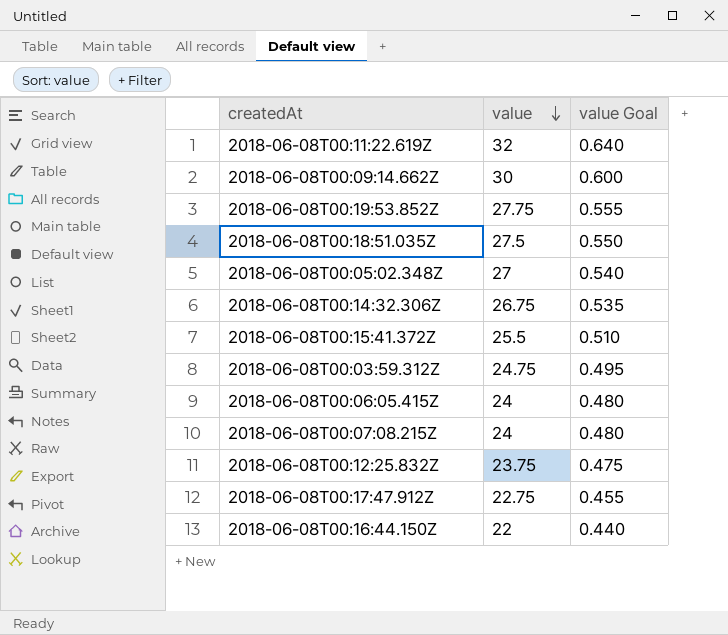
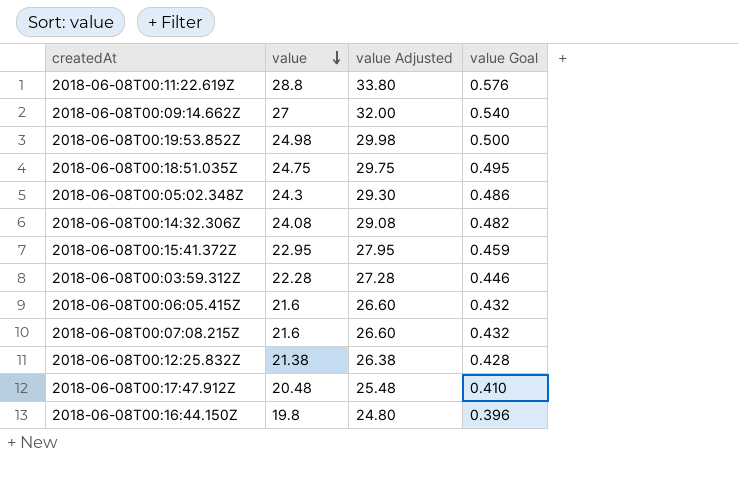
column value Adjusted | formula: none -> [value] + 5
2018-06-08T00:11:22.619Z | value: 32 -> 28.8
2018-06-08T00:11:22.619Z | value Goal: 0.640 -> 0.576
2018-06-08T00:09:14.662Z | value: 30 -> 27
2018-06-08T00:09:14.662Z | value Goal: 0.600 -> 0.540
2018-06-08T00:19:53.852Z | value: 27.75 -> 24.98
2018-06-08T00:19:53.852Z | value Goal: 0.555 -> 0.500
2018-06-08T00:18:51.035Z | value: 27.5 -> 24.75
2018-06-08T00:18:51.035Z | value Goal: 0.550 -> 0.495
2018-06-08T00:05:02.348Z | value: 27 -> 24.3
2018-06-08T00:05:02.348Z | value Goal: 0.540 -> 0.486
2018-06-08T00:14:32.306Z | value: 26.75 -> 24.08
2018-06-08T00:14:32.306Z | value Goal: 0.535 -> 0.482
2018-06-08T00:15:41.372Z | value: 25.5 -> 22.95
2018-06-08T00:15:41.372Z | value Goal: 0.510 -> 0.459
2018-06-08T00:03:59.312Z | value: 24.75 -> 22.28
2018-06-08T00:03:59.312Z | value Goal: 0.495 -> 0.446
2018-06-08T00:06:05.415Z | value: 24 -> 21.6
2018-06-08T00:06:05.415Z | value Goal: 0.480 -> 0.432
2018-06-08T00:07:08.215Z | value: 24 -> 21.6
2018-06-08T00:07:08.215Z | value Goal: 0.480 -> 0.432
2018-06-08T00:12:25.832Z | value: 23.75 -> 21.38
2018-06-08T00:12:25.832Z | value Goal: 0.475 -> 0.428
2018-06-08T00:17:47.912Z | value: 22.75 -> 20.48
2018-06-08T00:17:47.912Z | value Goal: 0.455 -> 0.410
2018-06-08T00:16:44.150Z | value: 22 -> 19.8
2018-06-08T00:16:44.150Z | value Goal: 0.440 -> 0.396

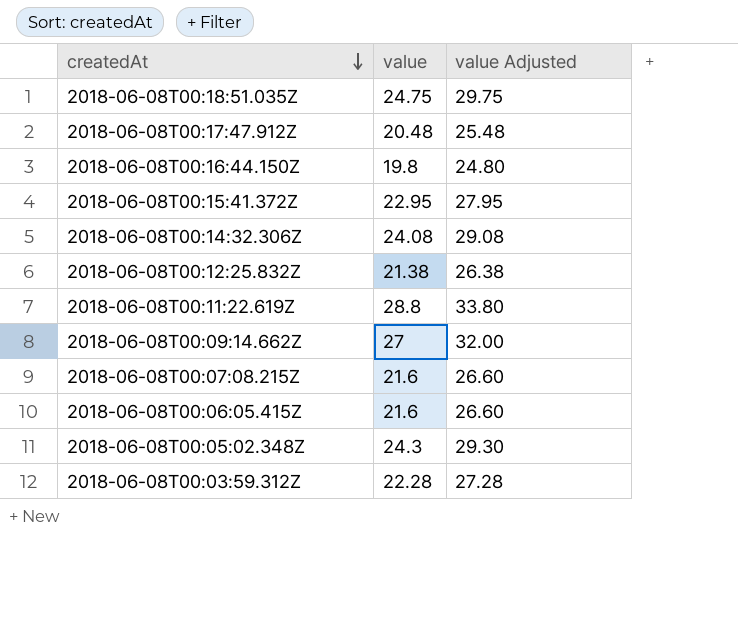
row order: value descending -> createdAt descending
column value Goal | formula: [value] * 0.02 -> none
row 2018-06-08T00:19:53.852Z: 24.98 | 29.98 | 0.500 -> none

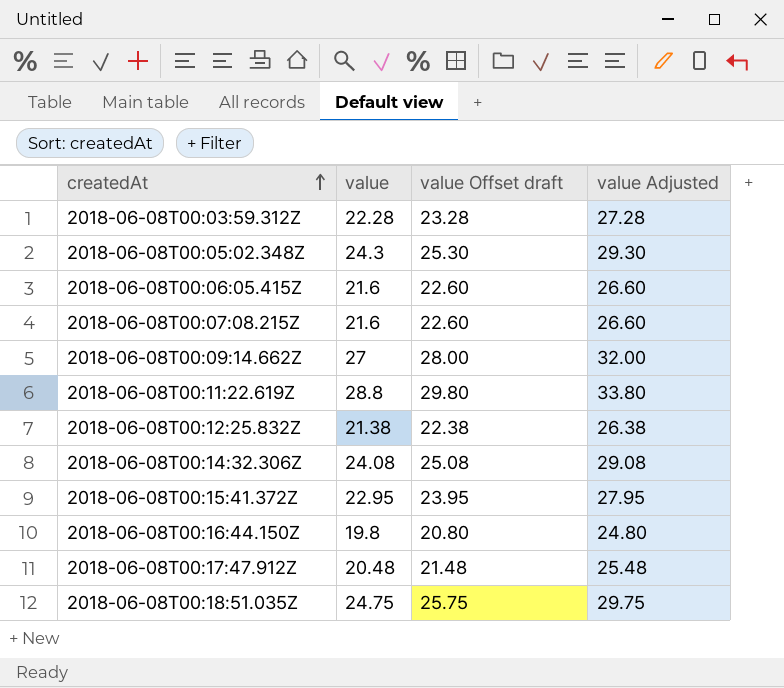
row order: createdAt descending -> createdAt ascending
column value Offset draft | formula: none -> [value] + 1

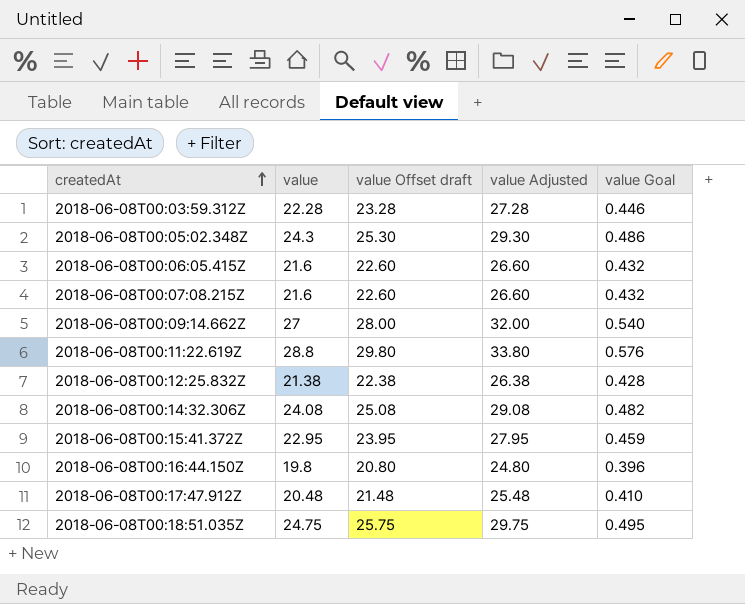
column value Goal | formula: none -> [value] * 0.02

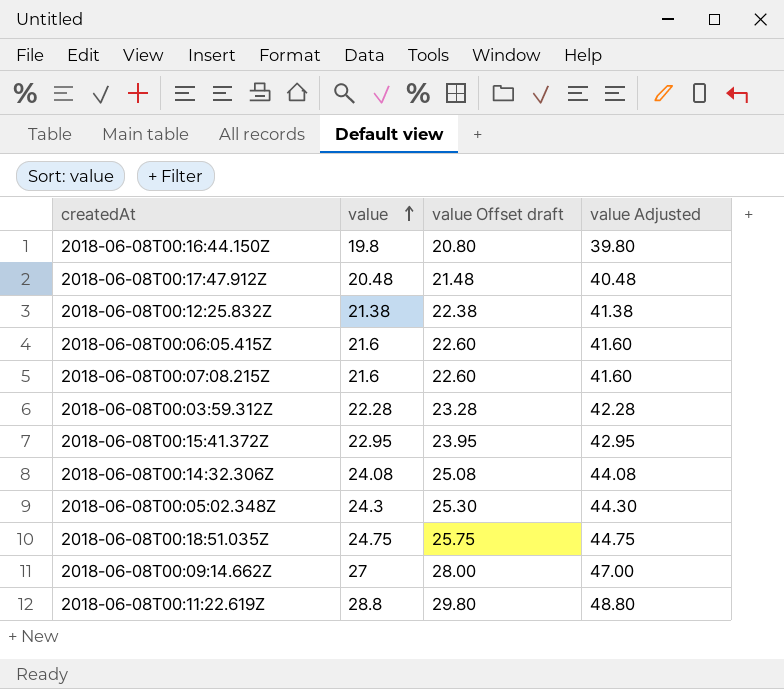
row order: createdAt ascending -> value ascending
column value Goal | formula: [value] * 0.02 -> none
column value Adjusted | formula: [value] + 5 -> [value] + 20

